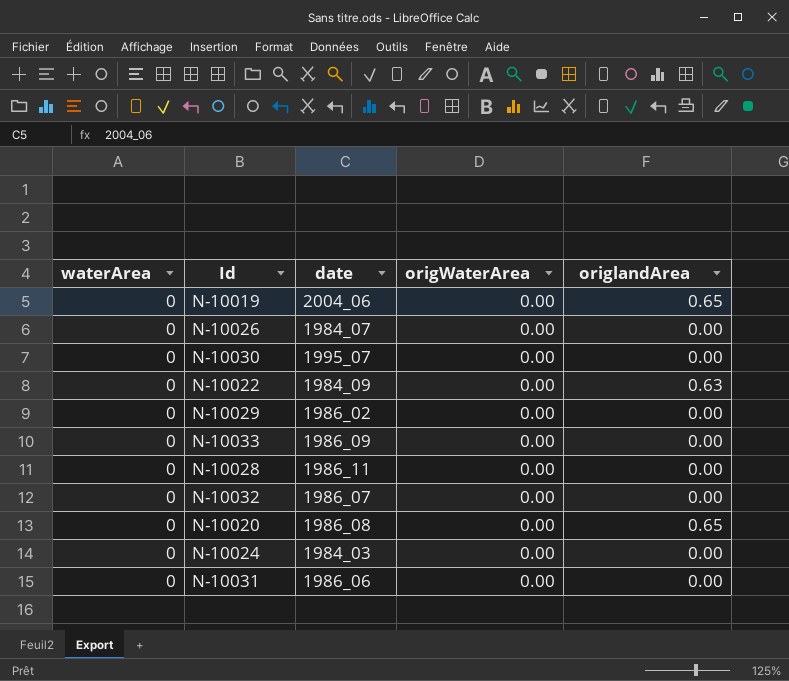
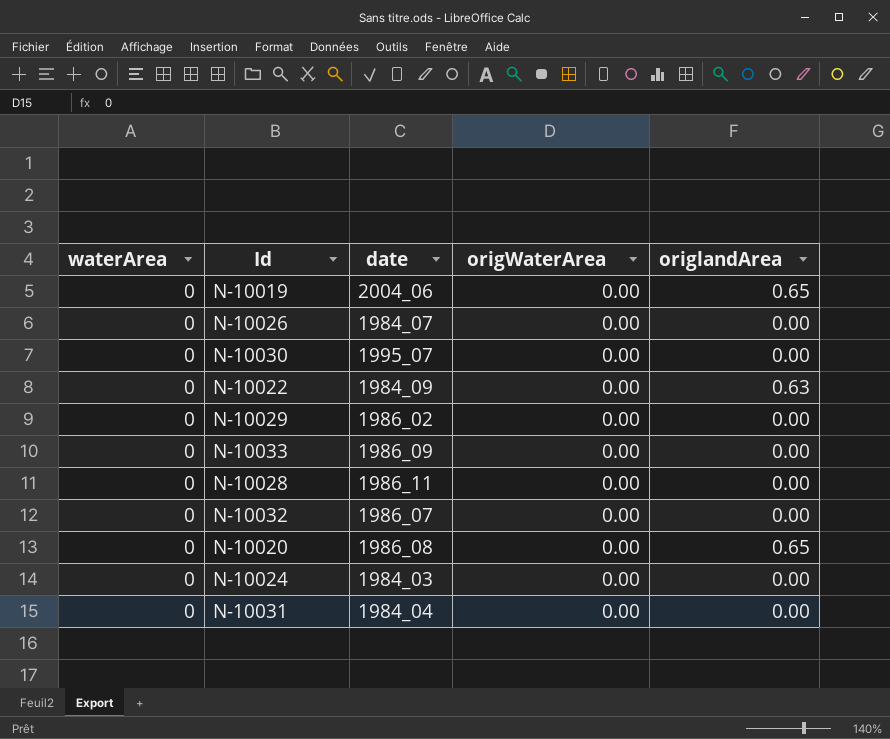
N-10031 | date: 1986_06 -> 1984_04

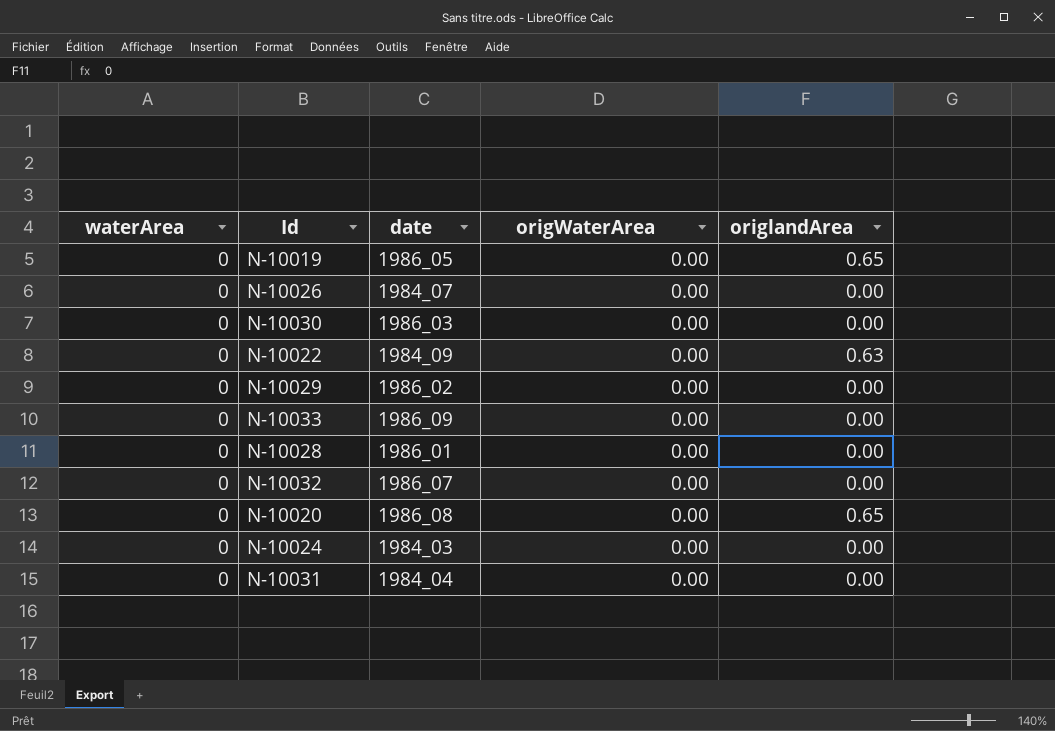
N-10019 | date: 2004_06 -> 1986_05
N-10030 | date: 1995_07 -> 1986_03
N-10028 | date: 1986_11 -> 1986_01

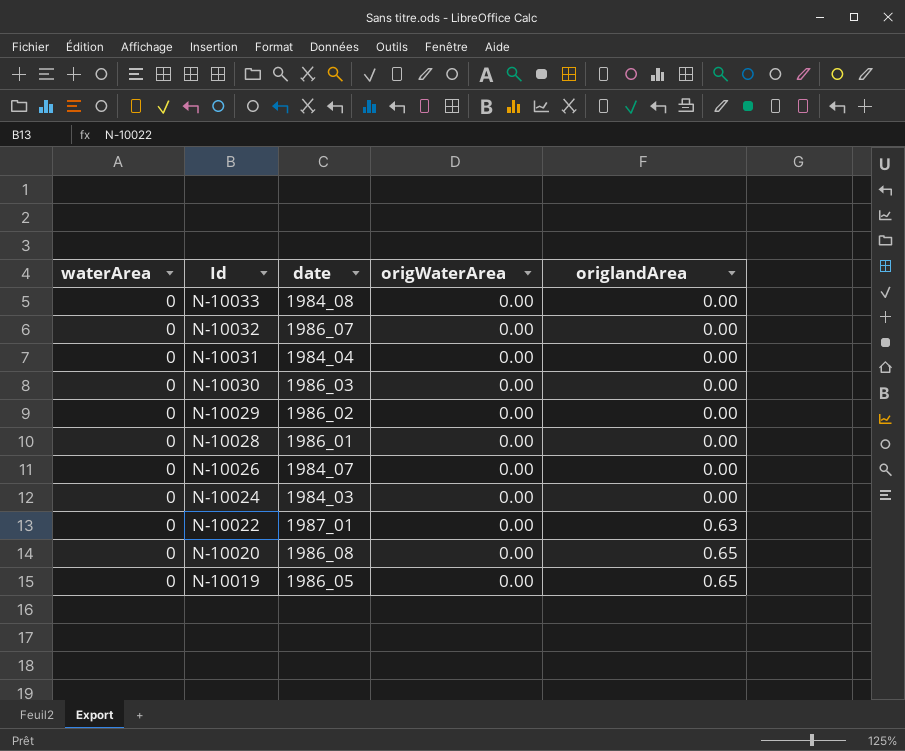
row order: none -> Id descending
N-10033 | date: 1986_09 -> 1984_08
N-10022 | date: 1984_09 -> 1987_01

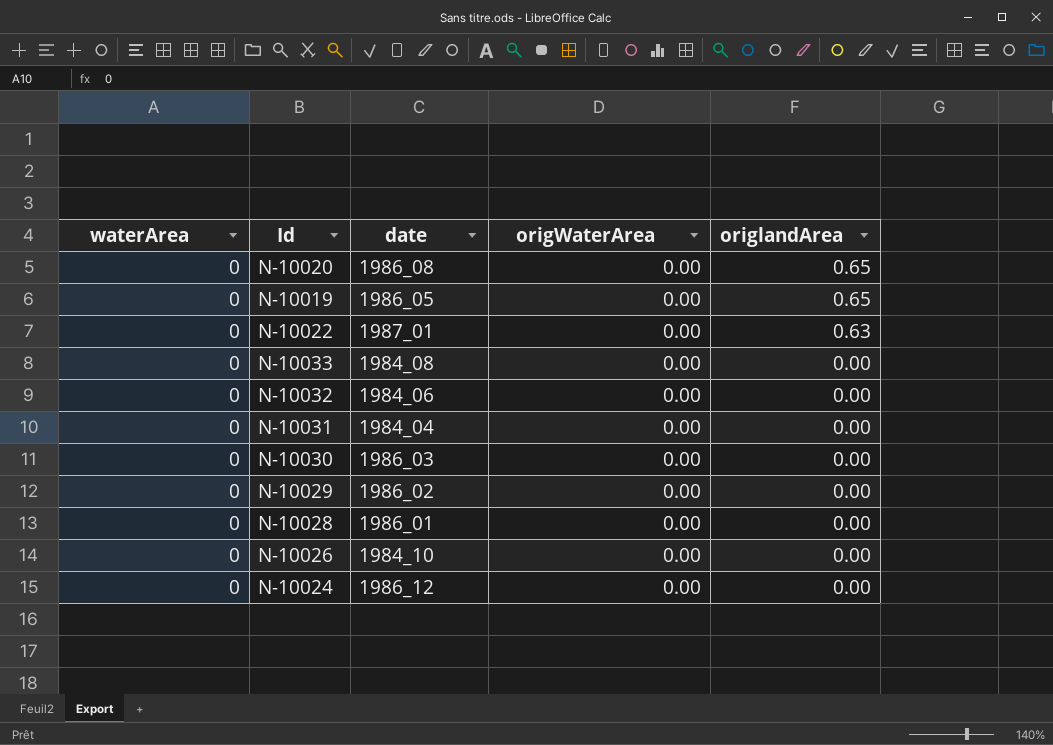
row order: Id descending -> origlandArea descending
N-10032 | date: 1986_07 -> 1984_06
N-10026 | date: 1984_07 -> 1984_10
N-10024 | date: 1984_03 -> 1986_12

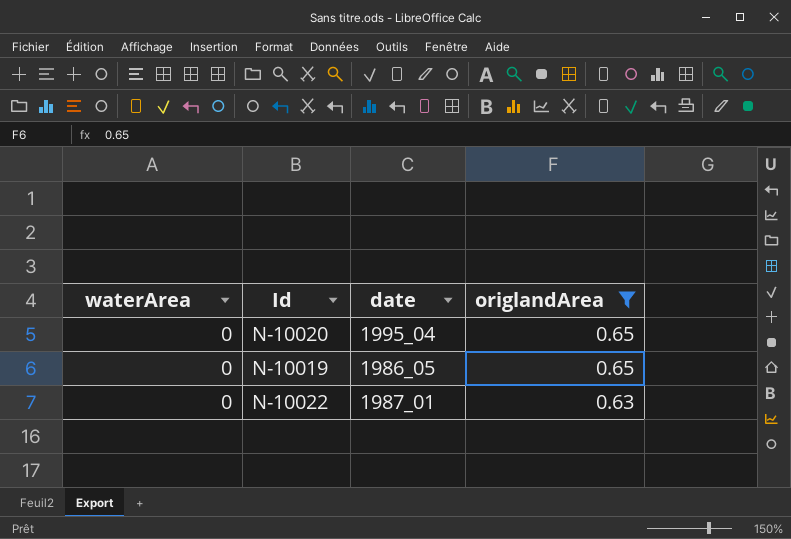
filter: none -> origlandArea != 0.00
column origWaterArea | position: 4 -> none
N-10020 | date: 1986_08 -> 1995_04

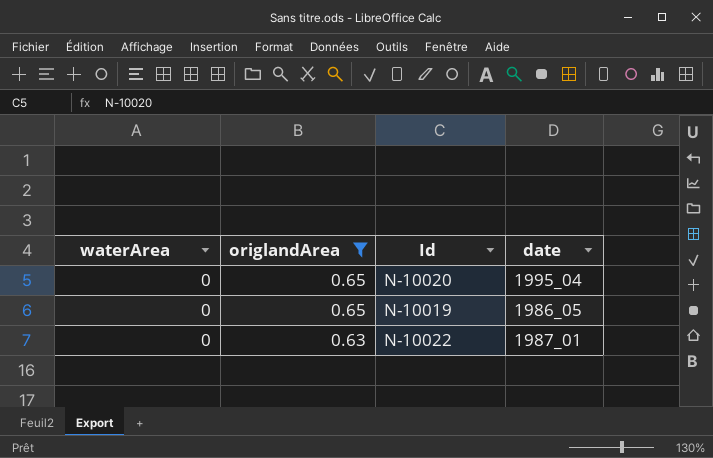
column origlandArea | position: 4 -> 2

